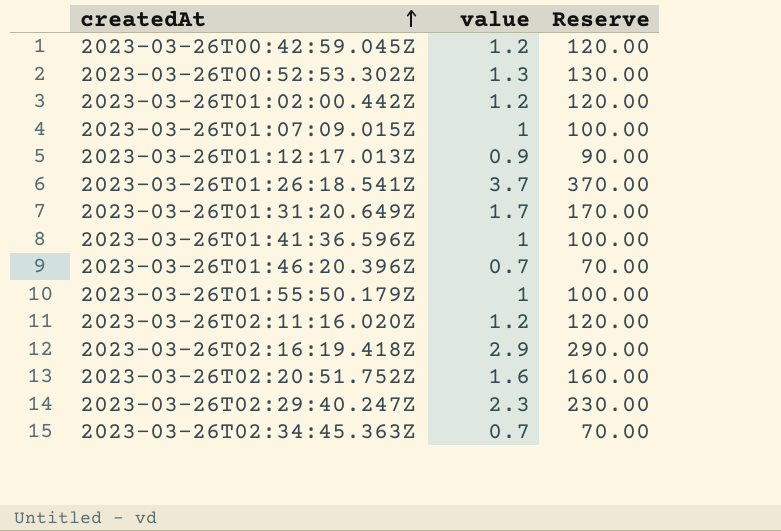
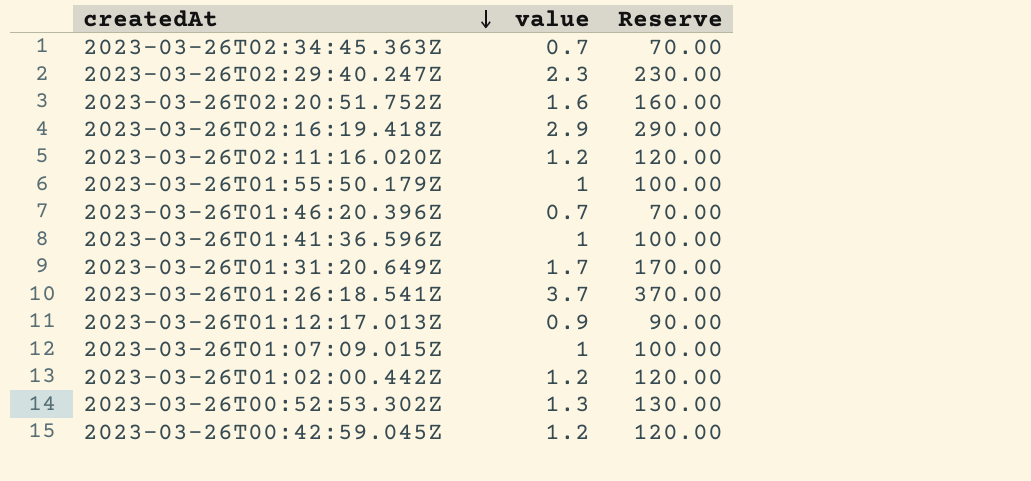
row order: createdAt ascending -> createdAt descending

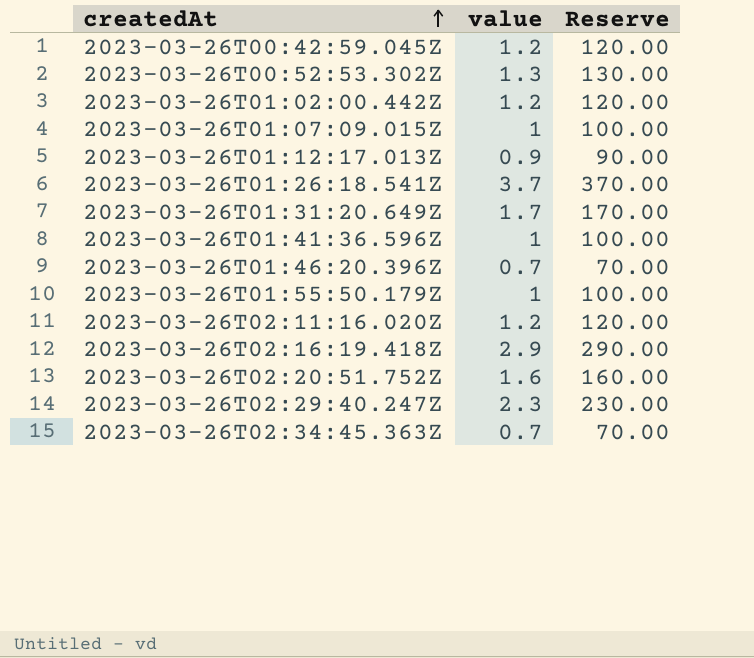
row order: createdAt descending -> createdAt ascending

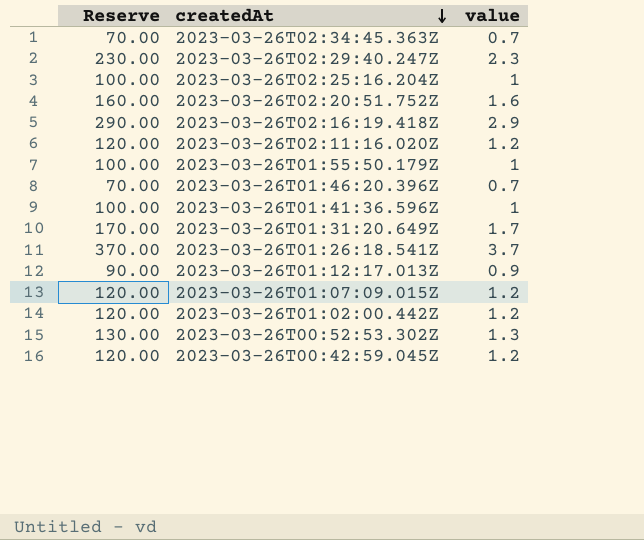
row order: createdAt ascending -> createdAt descending
column Reserve | position: 3 -> 1
row 2023-03-26T02:25:16.204Z: none -> 100.00 | 1
2023-03-26T01:07:09.015Z | Reserve: 100.00 -> 120.00
2023-03-26T01:07:09.015Z | value: 1 -> 1.2

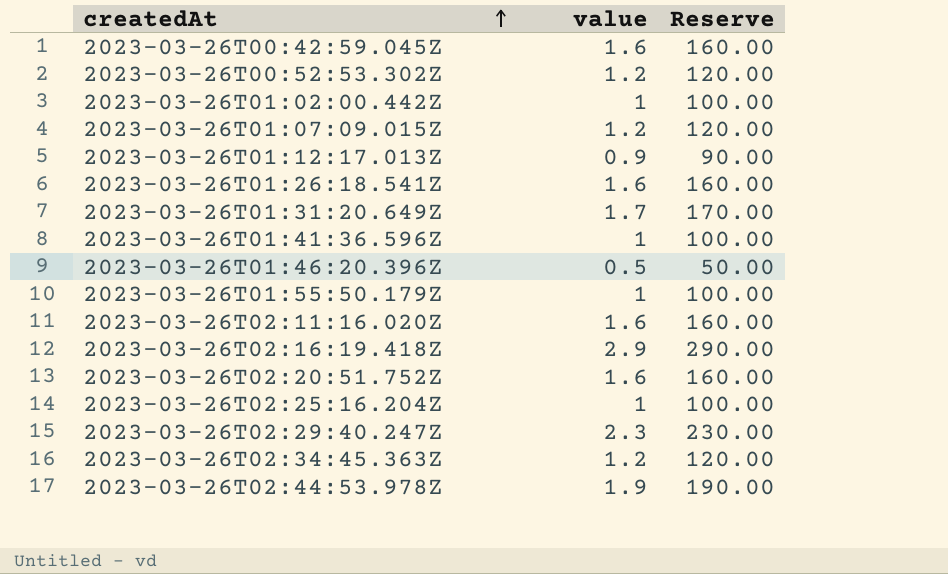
row order: createdAt descending -> createdAt ascending
column Reserve | position: 1 -> 3
2023-03-26T00:42:59.045Z | value: 1.2 -> 1.6
2023-03-26T00:42:59.045Z | Reserve: 120.00 -> 160.00
2023-03-26T00:52:53.302Z | value: 1.3 -> 1.2
2023-03-26T00:52:53.302Z | Reserve: 130.00 -> 120.00
2023-03-26T01:02:00.442Z | value: 1.2 -> 1
2023-03-26T01:02:00.442Z | Reserve: 120.00 -> 100.00
2023-03-26T01:26:18.541Z | value: 3.7 -> 1.6
2023-03-26T01:26:18.541Z | Reserve: 370.00 -> 160.00
2023-03-26T01:46:20.396Z | value: 0.7 -> 0.5
2023-03-26T01:46:20.396Z | Reserve: 70.00 -> 50.00
2023-03-26T02:11:16.020Z | value: 1.2 -> 1.6
2023-03-26T02:11:16.020Z | Reserve: 120.00 -> 160.00
2023-03-26T02:34:45.363Z | value: 0.7 -> 1.2
2023-03-26T02:34:45.363Z | Reserve: 70.00 -> 120.00
row 2023-03-26T02:44:53.978Z: none -> 1.9 | 190.00

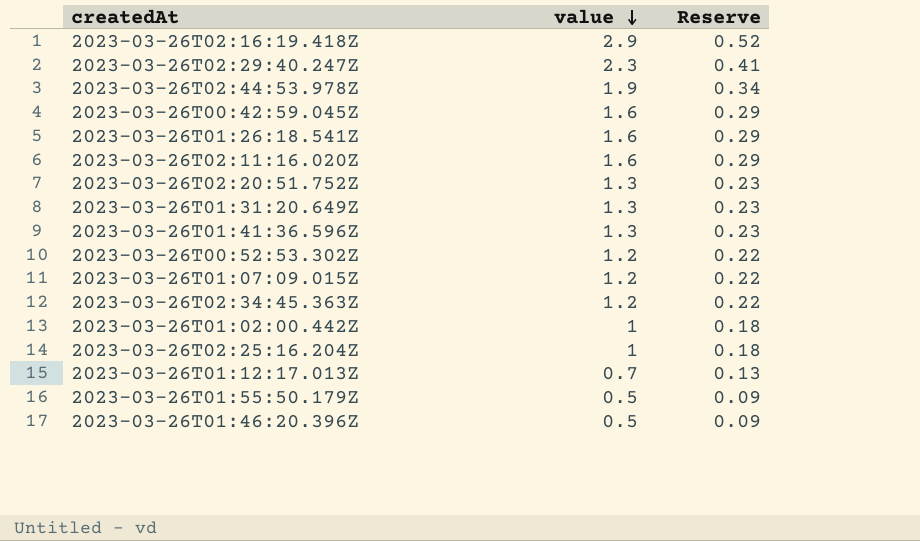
row order: createdAt ascending -> value descending
column Reserve | formula: [value] * 100 -> [value] * 0.18
2023-03-26T02:20:51.752Z | value: 1.6 -> 1.3
2023-03-26T01:31:20.649Z | value: 1.7 -> 1.3
2023-03-26T01:41:36.596Z | value: 1 -> 1.3
2023-03-26T01:12:17.013Z | value: 0.9 -> 0.7
2023-03-26T01:55:50.179Z | value: 1 -> 0.5

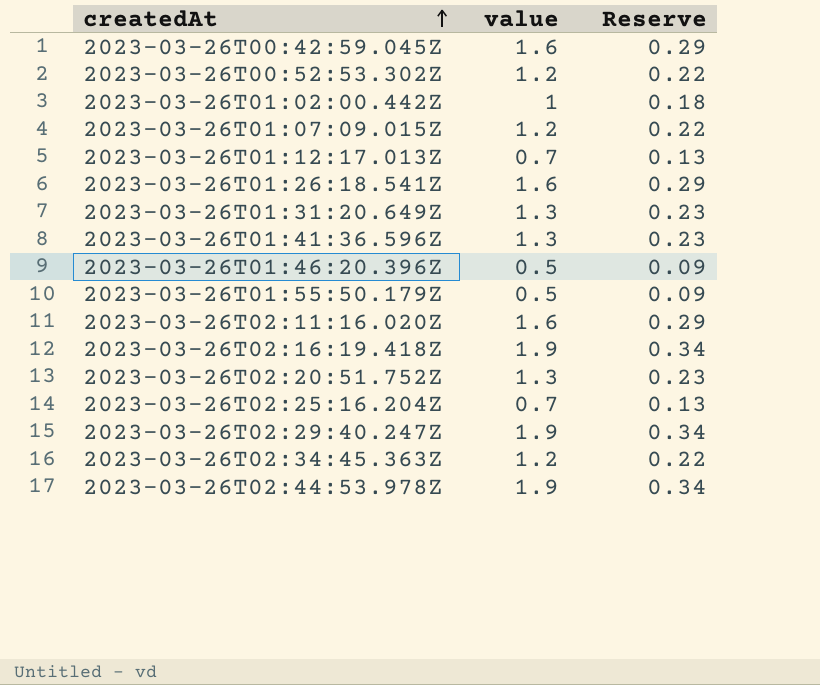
row order: value descending -> createdAt ascending
2023-03-26T02:16:19.418Z | value: 2.9 -> 1.9
2023-03-26T02:16:19.418Z | Reserve: 0.52 -> 0.34
2023-03-26T02:25:16.204Z | value: 1 -> 0.7
2023-03-26T02:25:16.204Z | Reserve: 0.18 -> 0.13
2023-03-26T02:29:40.247Z | value: 2.3 -> 1.9
2023-03-26T02:29:40.247Z | Reserve: 0.41 -> 0.34

